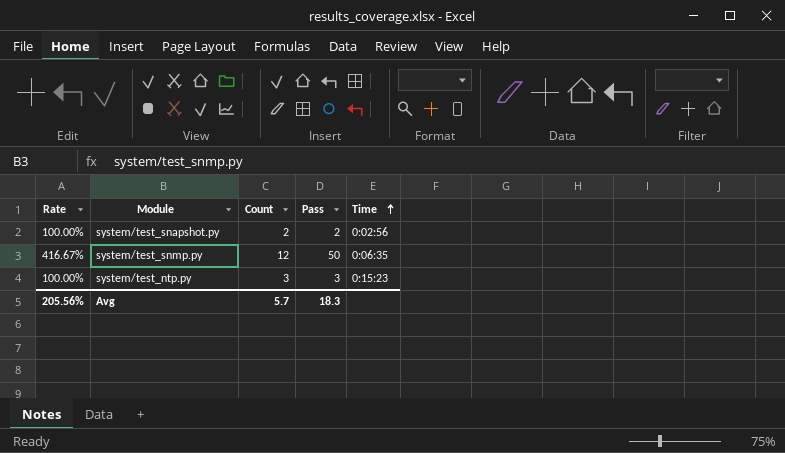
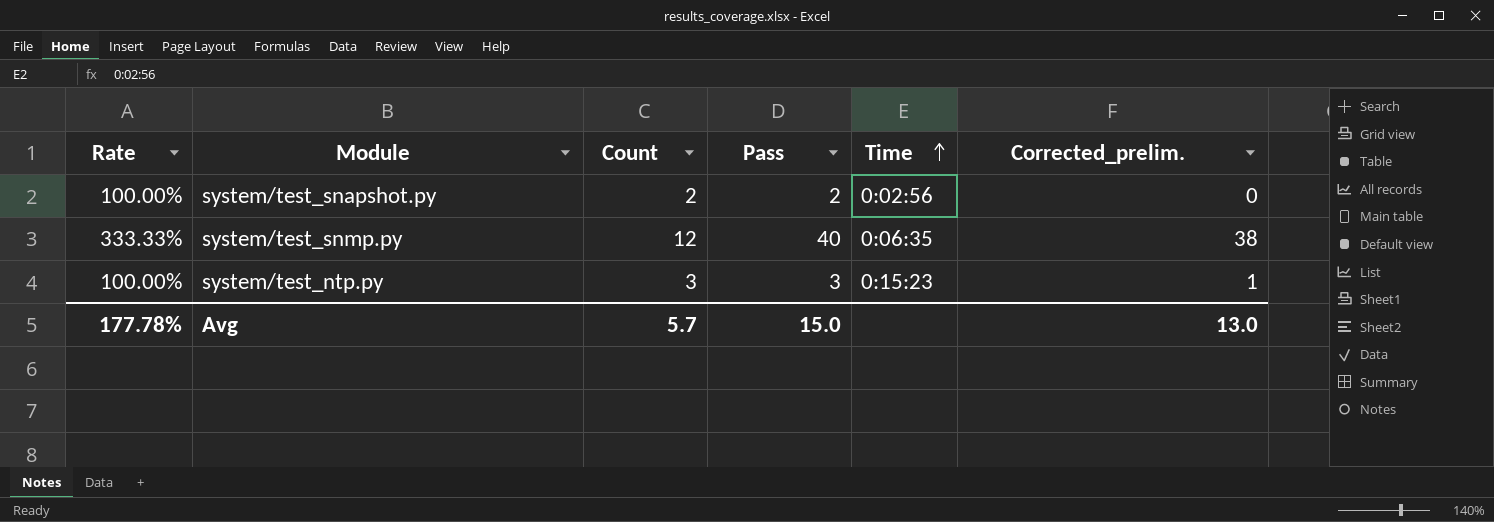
column Corrected_prelim. | formula: none -> [Pass] - 2
system/test_snmp.py | Rate: 416.67% -> 333.33%
system/test_snmp.py | Pass: 50 -> 40
Avg | Rate: 205.56% -> 177.78%
Avg | Pass: 18.3 -> 15.0

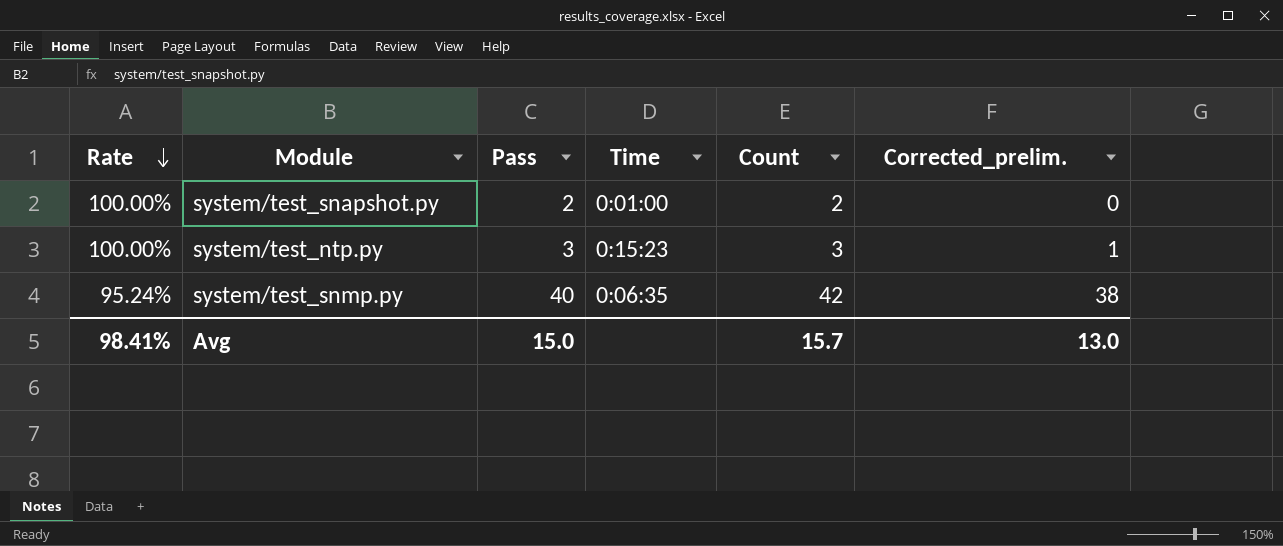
row order: Time ascending -> Rate descending
column Count | position: 3 -> 5
system/test_snapshot.py | Time: 0:02:56 -> 0:01:00
system/test_snmp.py | Rate: 333.33% -> 95.24%
system/test_snmp.py | Count: 12 -> 42
Avg | Rate: 177.78% -> 98.41%
Avg | Count: 5.7 -> 15.7

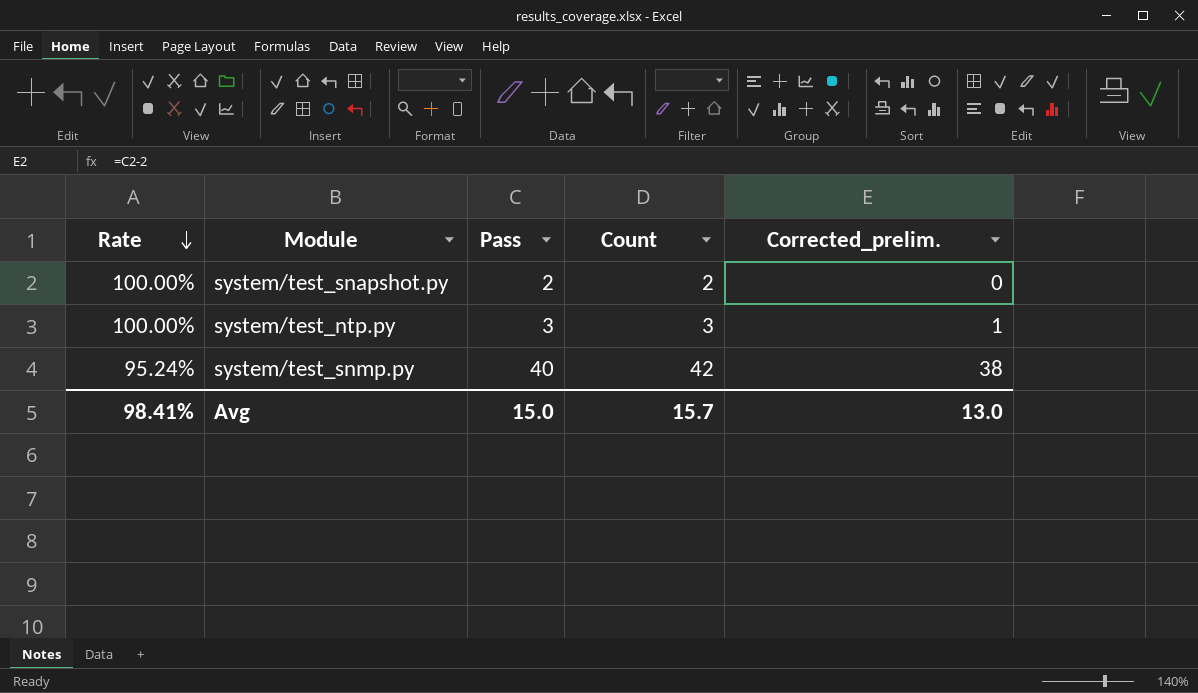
column Time | position: 4 -> none

